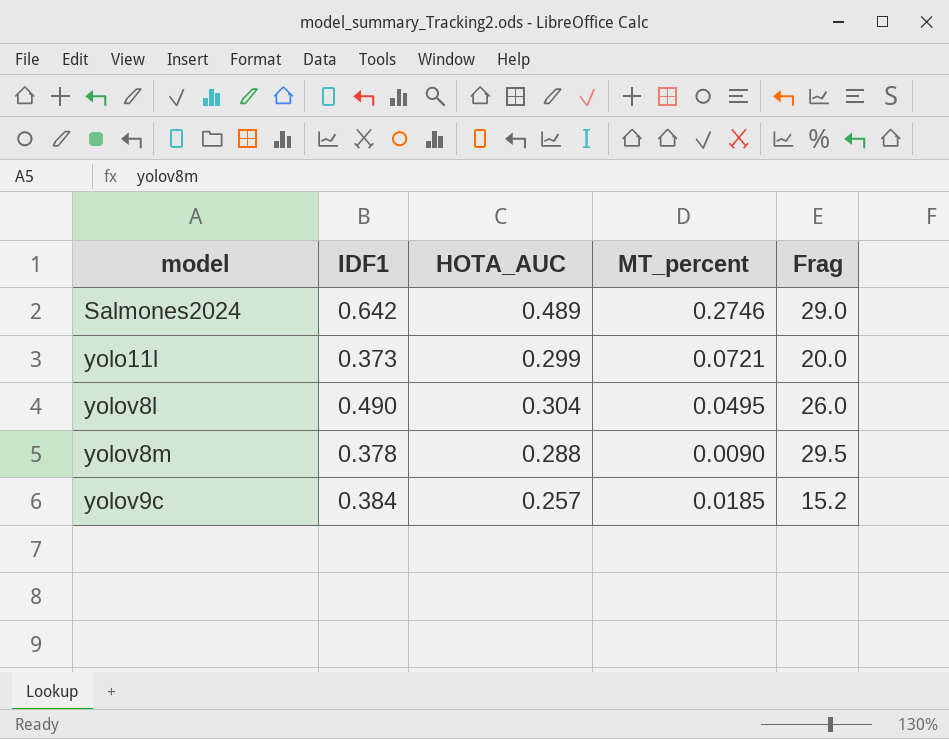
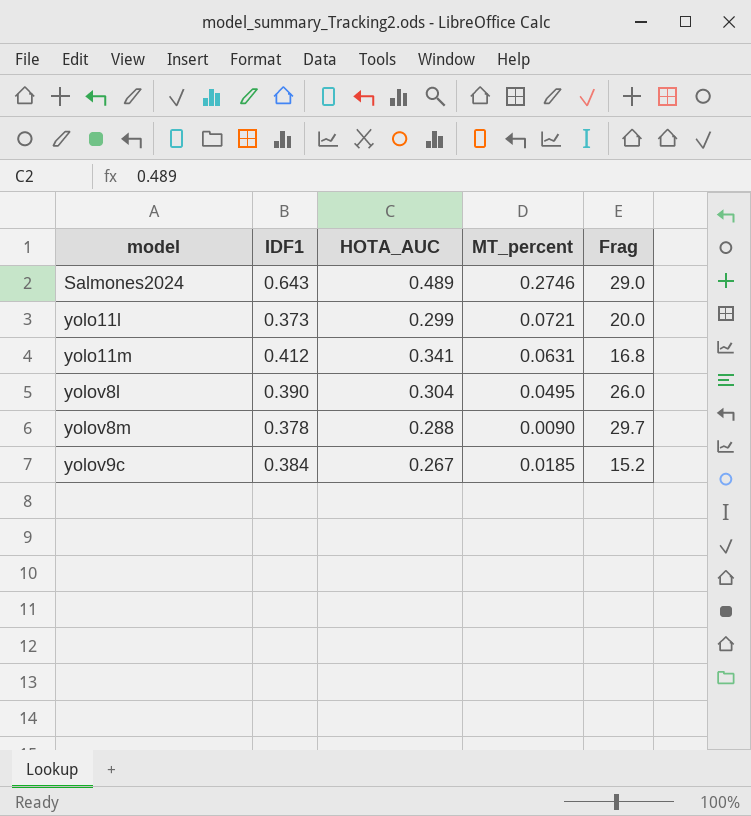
Salmones2024 | IDF1: 0.642 -> 0.643
row yolo11m: none -> 0.412 | 0.341 | 0.0631 | 16.8
yolov8l | IDF1: 0.490 -> 0.390
yolov8m | Frag: 29.5 -> 29.7
yolov9c | HOTA_AUC: 0.257 -> 0.267

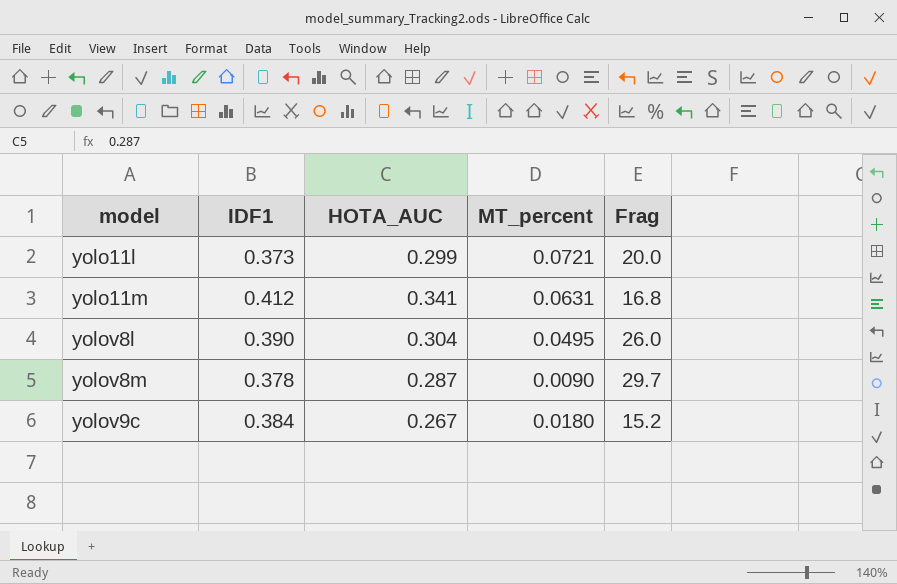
row Salmones2024: 0.643 | 0.489 | 0.2746 | 29.0 -> none
yolov8m | HOTA_AUC: 0.288 -> 0.287
yolov9c | MT_percent: 0.0185 -> 0.0180

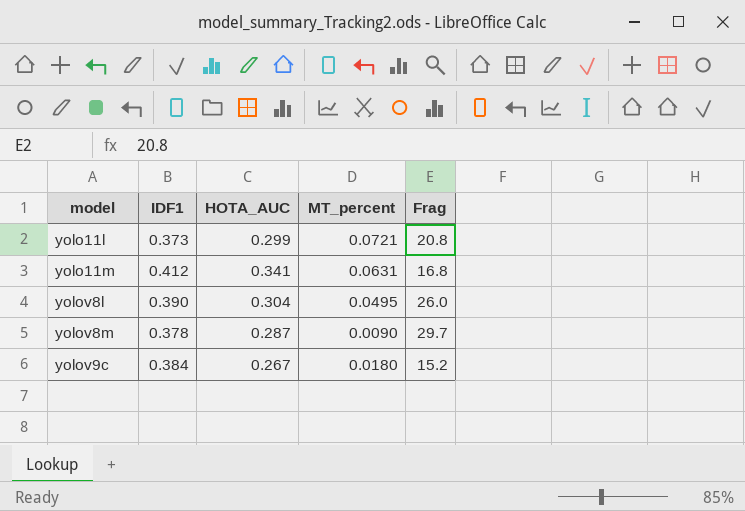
yolo11l | Frag: 20.0 -> 20.8

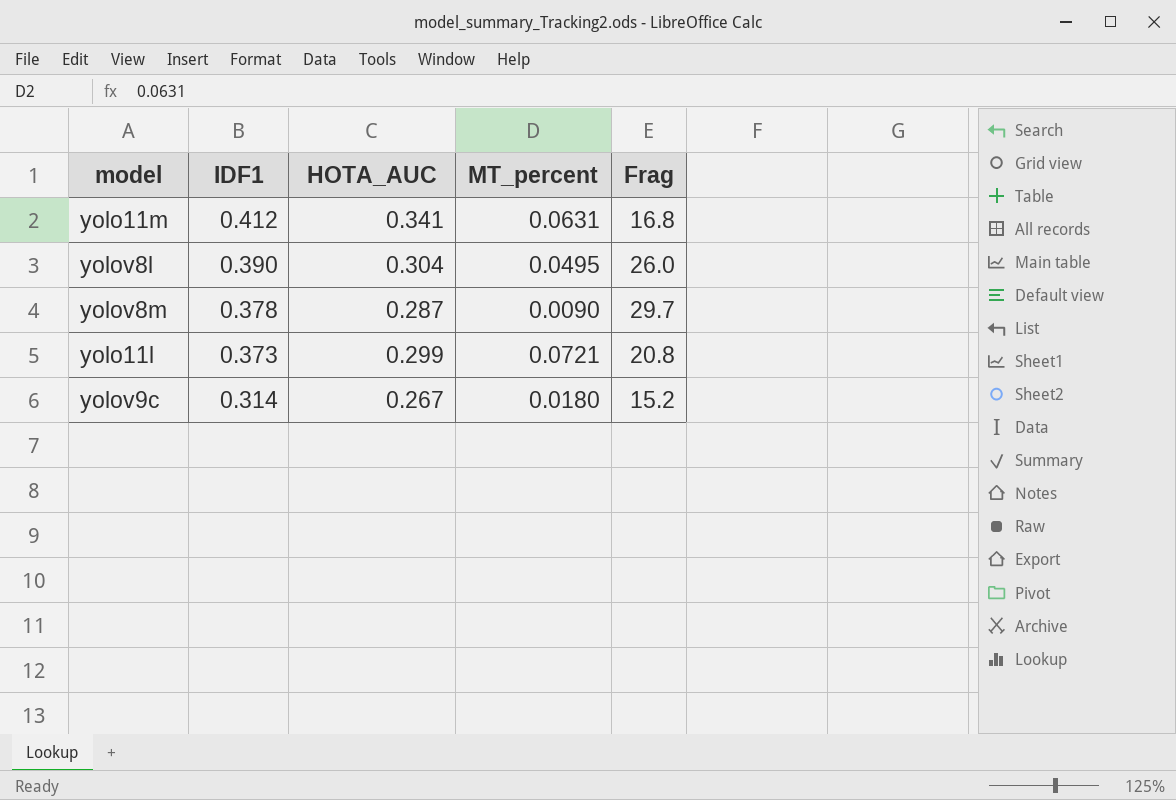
row order: model ascending -> IDF1 descending
yolov9c | IDF1: 0.384 -> 0.314

